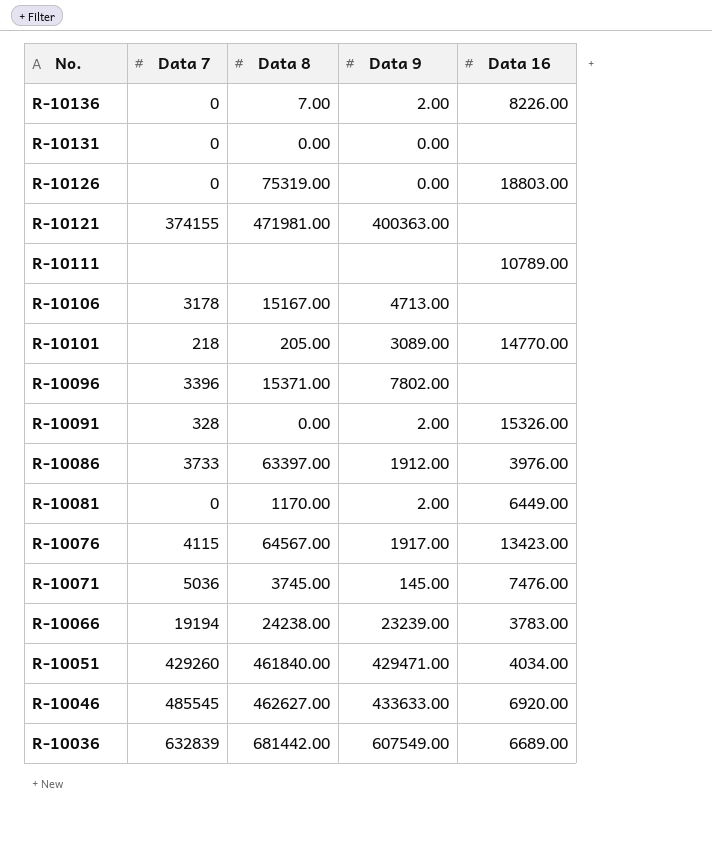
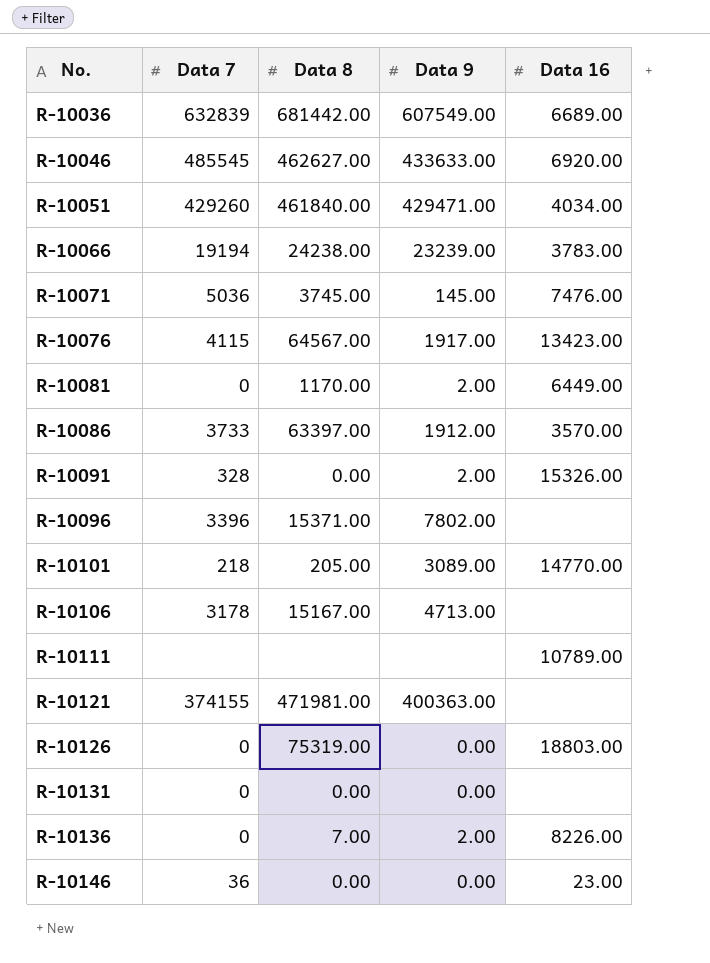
row order: No. descending -> No. ascending
R-10086 | Data 16: 3976.00 -> 3570.00
row R-10146: none -> 36 | 0.00 | 0.00 | 23.00

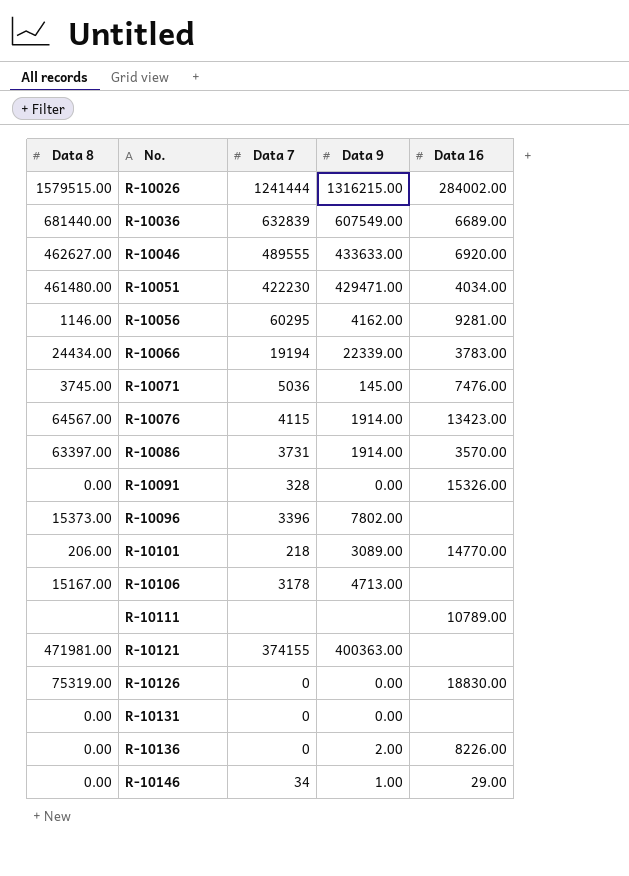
column Data 8 | position: 3 -> 1
row R-10081: 0 | 1170.00 | 2.00 | 6449.00 -> none
row R-10026: none -> 1579515.00 | 1241444 | 1316215.00 | 284002.00
R-10036 | Data 8: 681442.00 -> 681440.00
R-10046 | Data 7: 485545 -> 489555
R-10051 | Data 8: 461840.00 -> 461480.00
R-10051 | Data 7: 429260 -> 422230
row R-10056: none -> 1146.00 | 60295 | 4162.00 | 9281.00
R-10066 | Data 8: 24238.00 -> 24434.00
R-10066 | Data 9: 23239.00 -> 22339.00
R-10076 | Data 9: 1917.00 -> 1914.00
R-10086 | Data 7: 3733 -> 3731
R-10086 | Data 9: 1912.00 -> 1914.00
R-10091 | Data 9: 2.00 -> 0.00
R-10096 | Data 8: 15371.00 -> 15373.00
R-10101 | Data 8: 205.00 -> 206.00
R-10126 | Data 16: 18803.00 -> 18830.00
R-10136 | Data 8: 7.00 -> 0.00
R-10146 | Data 7: 36 -> 34
R-10146 | Data 9: 0.00 -> 1.00
R-10146 | Data 16: 23.00 -> 29.00

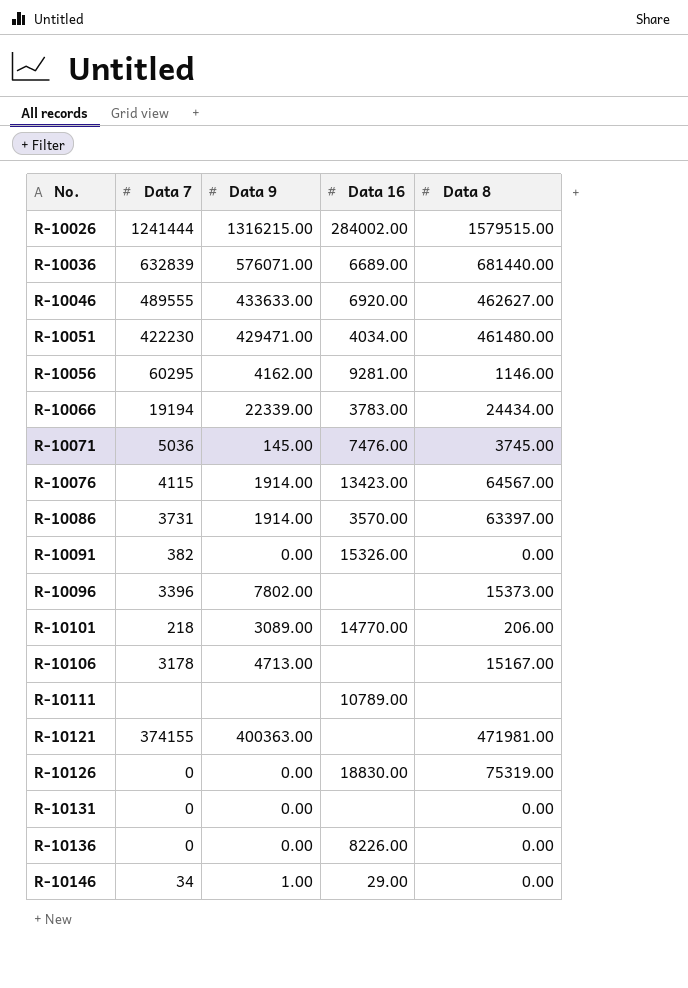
column Data 8 | position: 1 -> 5
R-10036 | Data 9: 607549.00 -> 576071.00
R-10091 | Data 7: 328 -> 382
R-10136 | Data 9: 2.00 -> 0.00

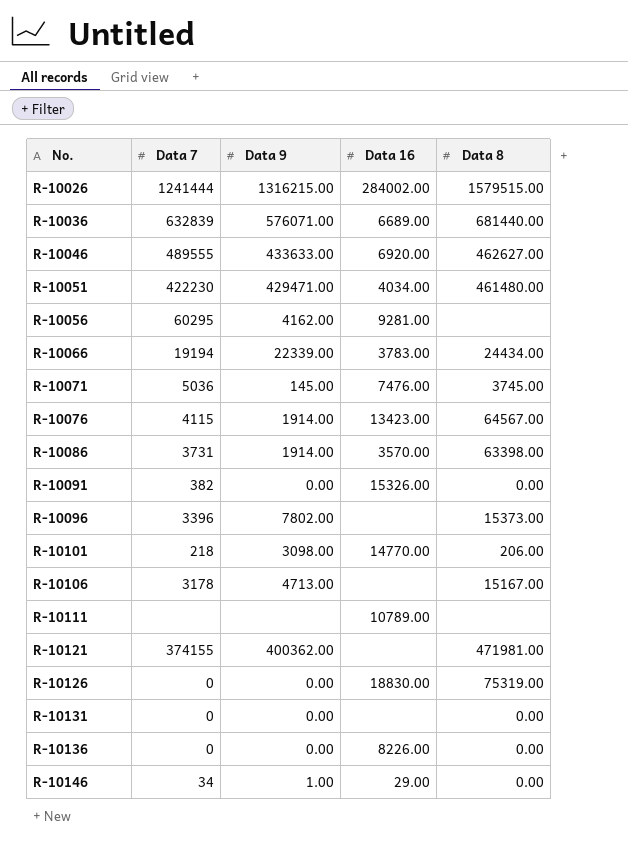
R-10056 | Data 8: 1146.00 -> none
R-10086 | Data 8: 63397.00 -> 63398.00
R-10101 | Data 9: 3089.00 -> 3098.00
R-10121 | Data 9: 400363.00 -> 400362.00

